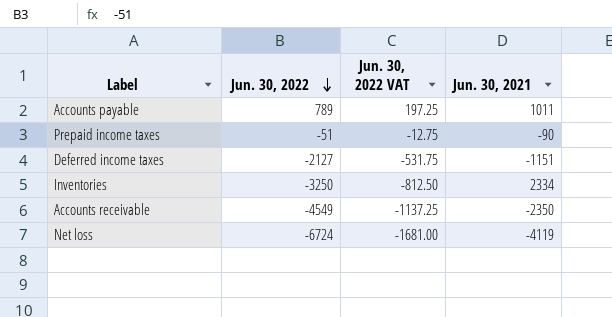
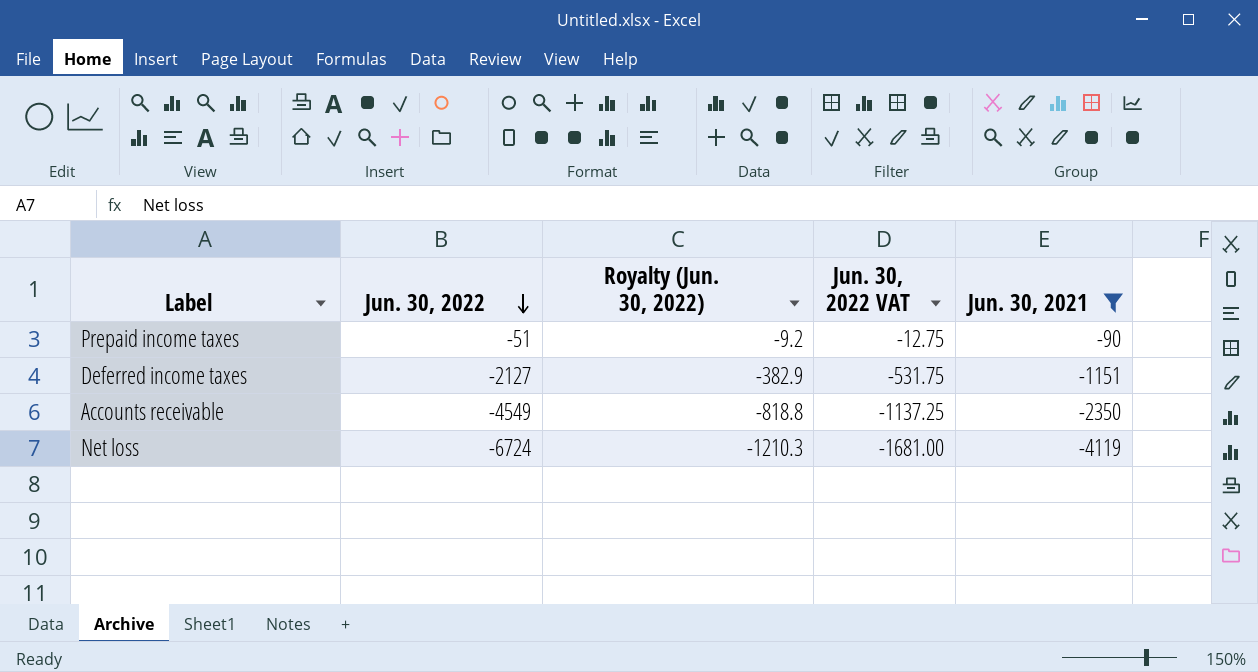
filter: none -> Jun. 30, 2021 <= -90
column Royalty (Jun. 30, 2022) | formula: none -> [Jun. 30, 2022] * 0.18

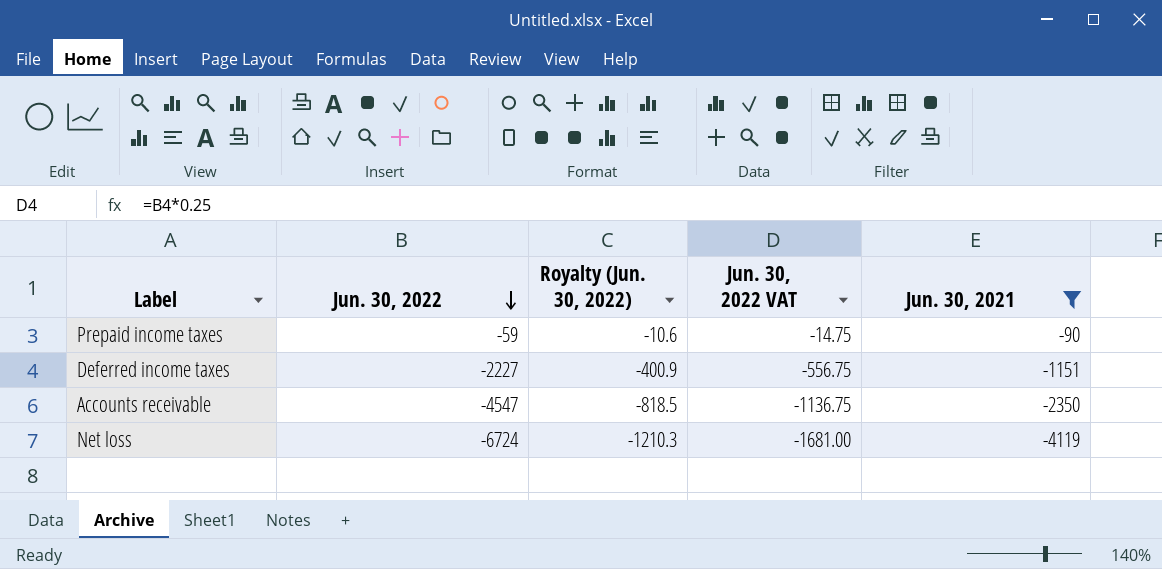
Prepaid income taxes | Jun. 30, 2022: -51 -> -59
Prepaid income taxes | Royalty (Jun. 30, 2022): -9.2 -> -10.6
Prepaid income taxes | Jun. 30, 2022 VAT: -12.75 -> -14.75
Deferred income taxes | Jun. 30, 2022: -2127 -> -2227
Deferred income taxes | Royalty (Jun. 30, 2022): -382.9 -> -400.9
Deferred income taxes | Jun. 30, 2022 VAT: -531.75 -> -556.75
Accounts receivable | Jun. 30, 2022: -4549 -> -4547
Accounts receivable | Royalty (Jun. 30, 2022): -818.8 -> -818.5
Accounts receivable | Jun. 30, 2022 VAT: -1137.25 -> -1136.75

